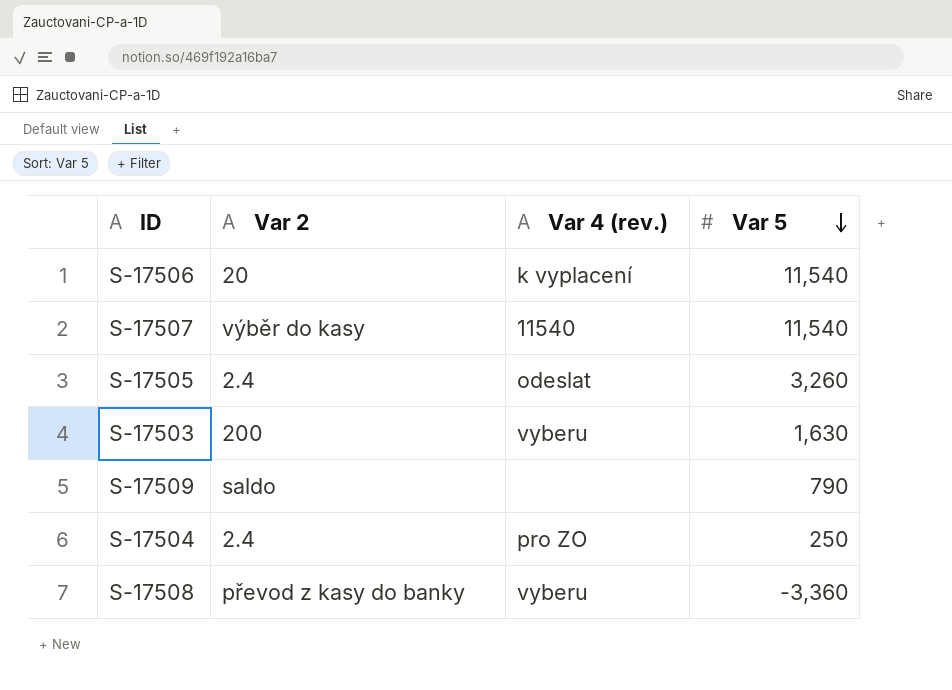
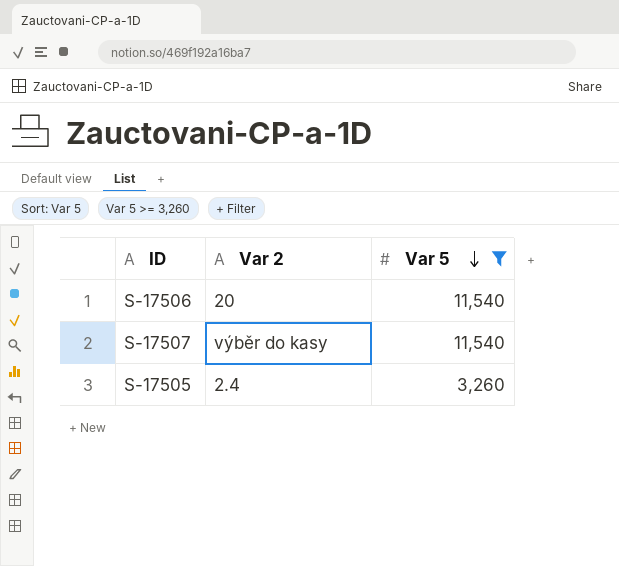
filter: none -> Var 5 >= 3,260
column Var 4 (rev.) | position: 3 -> none

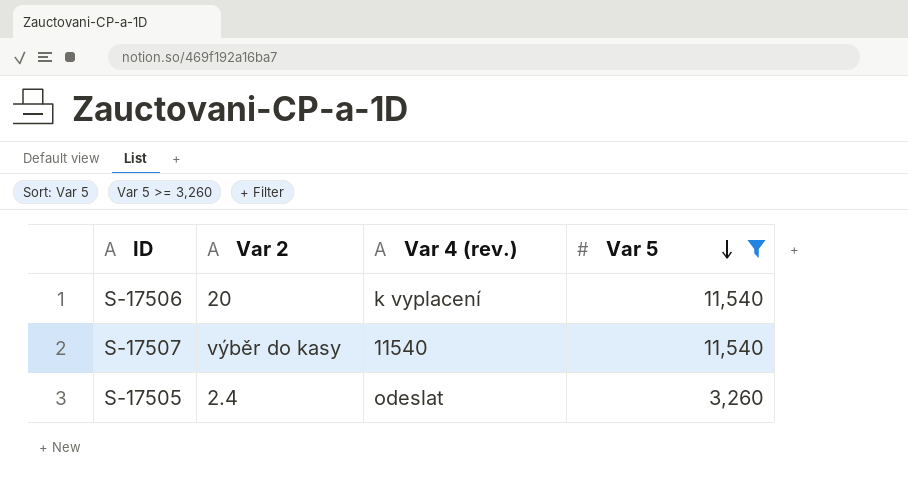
column Var 4 (rev.) | position: none -> 3

